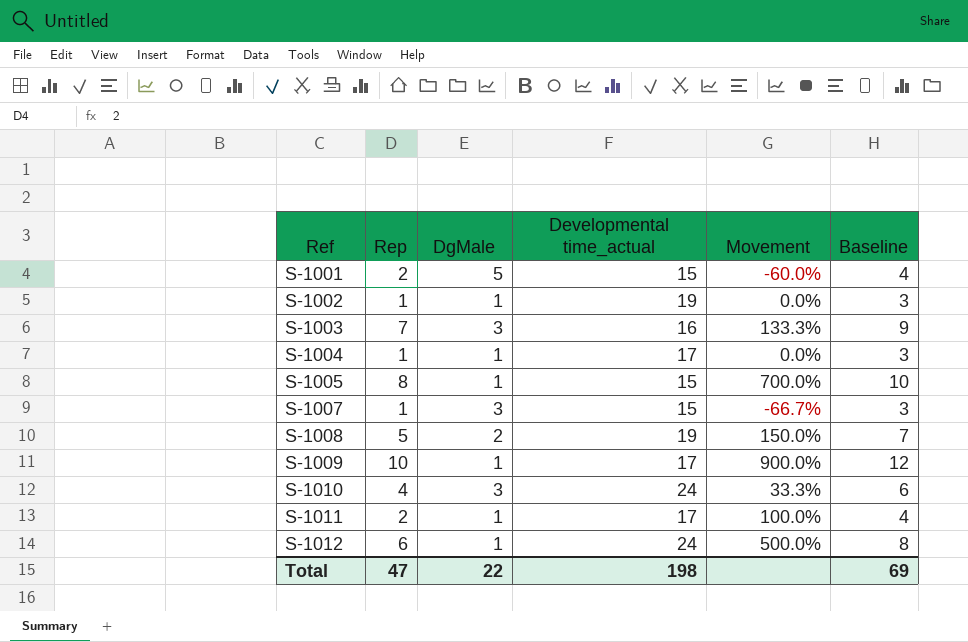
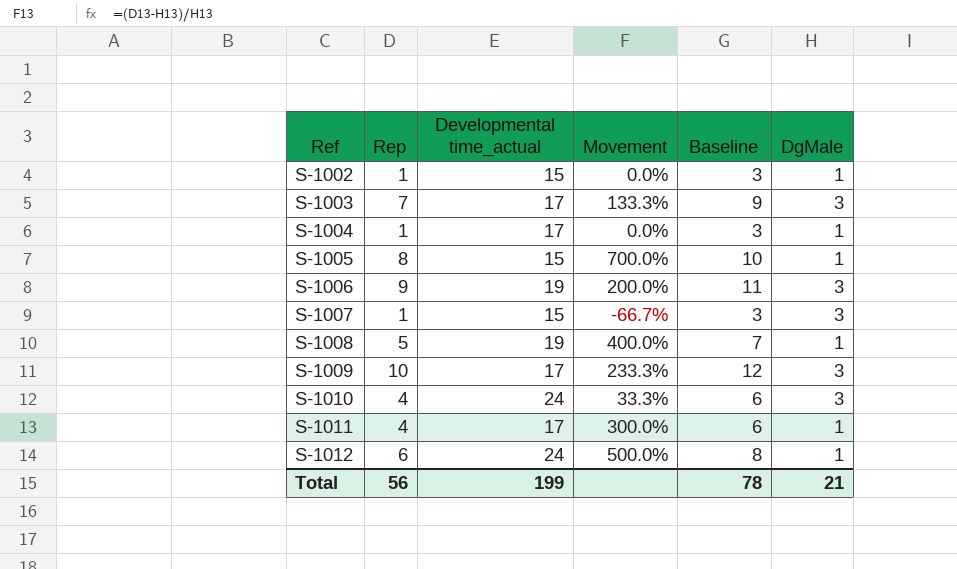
column DgMale | position: 3 -> 6
row S-1001: 2 | 5 | 15 | -60.0% | 4 -> none
S-1002 | Developmental time_actual: 19 -> 15
S-1003 | Developmental time_actual: 16 -> 17
row S-1006: none -> 9 | 19 | 200.0% | 11 | 3
S-1008 | Movement: 150.0% -> 400.0%
S-1008 | DgMale: 2 -> 1
S-1009 | Movement: 900.0% -> 233.3%
S-1009 | DgMale: 1 -> 3
S-1011 | Rep: 2 -> 4
S-1011 | Movement: 100.0% -> 300.0%
S-1011 | Baseline: 4 -> 6
Total | Rep: 47 -> 56
Total | Developmental time_actual: 198 -> 199
Total | Baseline: 69 -> 78
Total | DgMale: 22 -> 21

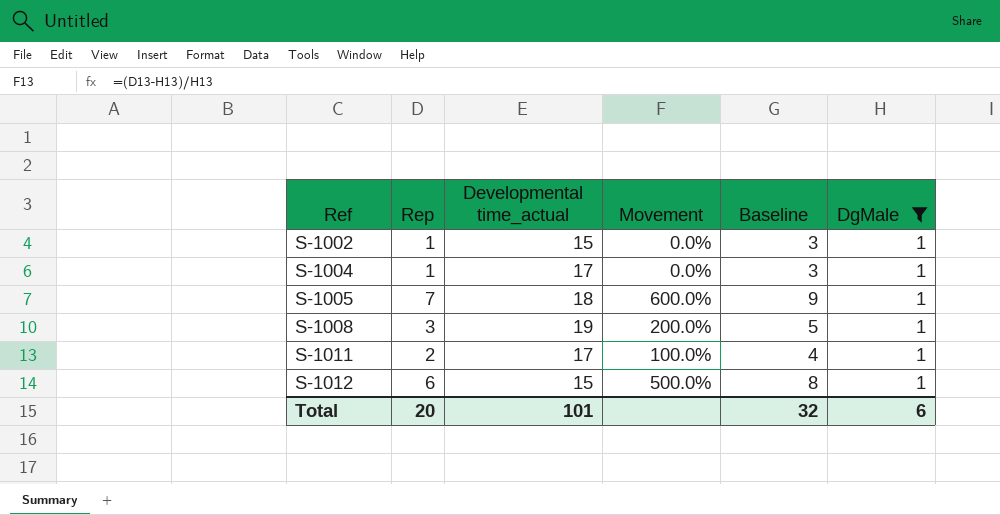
filter: none -> DgMale = 1
S-1005 | Rep: 8 -> 7
S-1005 | Developmental time_actual: 15 -> 18
S-1005 | Movement: 700.0% -> 600.0%
S-1005 | Baseline: 10 -> 9
S-1008 | Rep: 5 -> 3
S-1008 | Movement: 400.0% -> 200.0%
S-1008 | Baseline: 7 -> 5
S-1011 | Rep: 4 -> 2
S-1011 | Movement: 300.0% -> 100.0%
S-1011 | Baseline: 6 -> 4
S-1012 | Developmental time_actual: 24 -> 15
Total | Rep: 56 -> 20
Total | Developmental time_actual: 199 -> 101
Total | Baseline: 78 -> 32
Total | DgMale: 21 -> 6

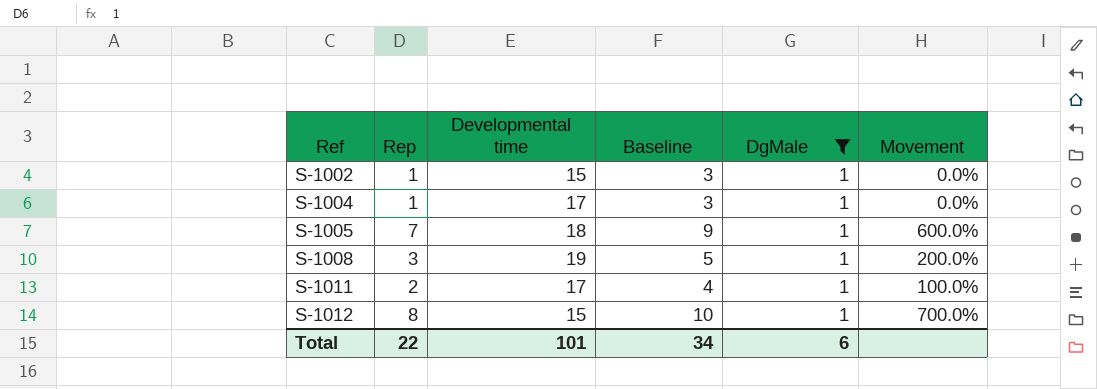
column name: Developmental time_actual -> Developmental time
column Movement | position: 4 -> 6
S-1012 | Rep: 6 -> 8
S-1012 | Baseline: 8 -> 10
S-1012 | Movement: 500.0% -> 700.0%
Total | Rep: 20 -> 22
Total | Baseline: 32 -> 34

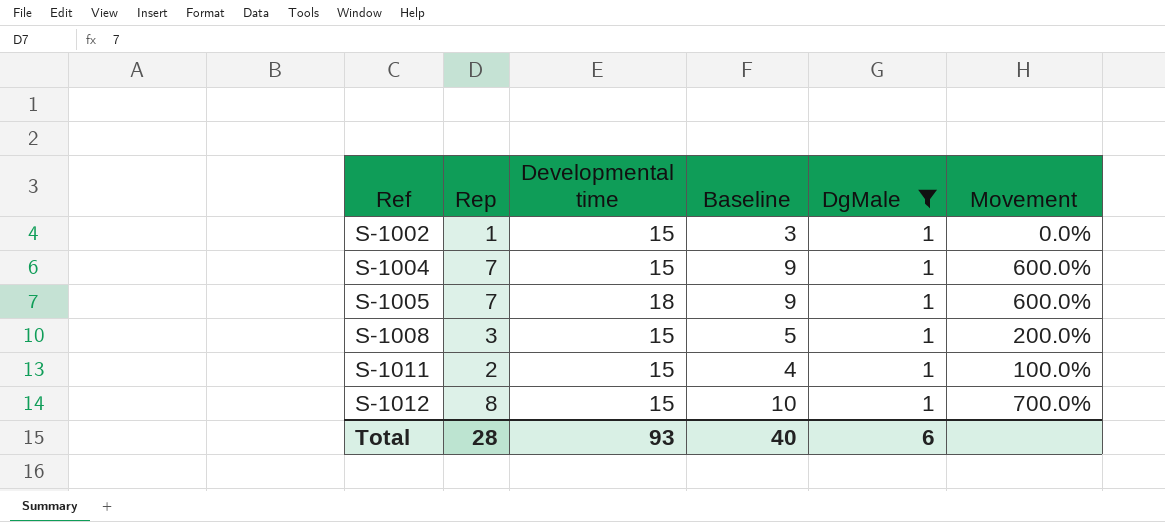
S-1004 | Rep: 1 -> 7
S-1004 | Developmental time: 17 -> 15
S-1004 | Baseline: 3 -> 9
S-1004 | Movement: 0.0% -> 600.0%
S-1008 | Developmental time: 19 -> 15
S-1011 | Developmental time: 17 -> 15
Total | Rep: 22 -> 28
Total | Developmental time: 101 -> 93
Total | Baseline: 34 -> 40

